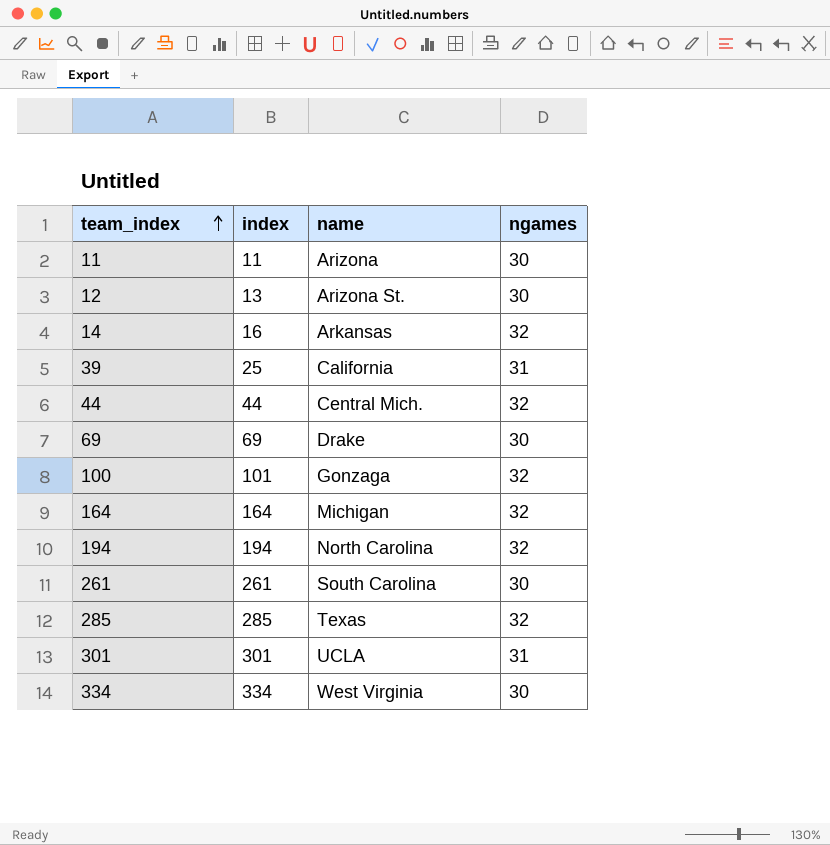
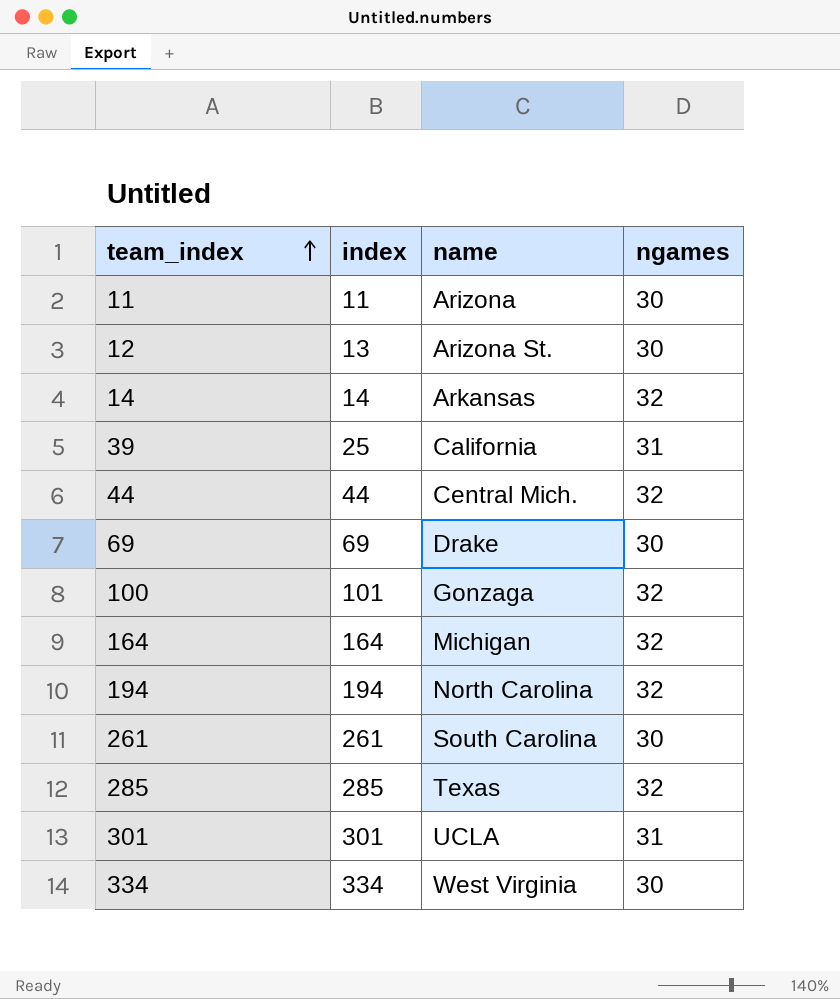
14 | index: 16 -> 14

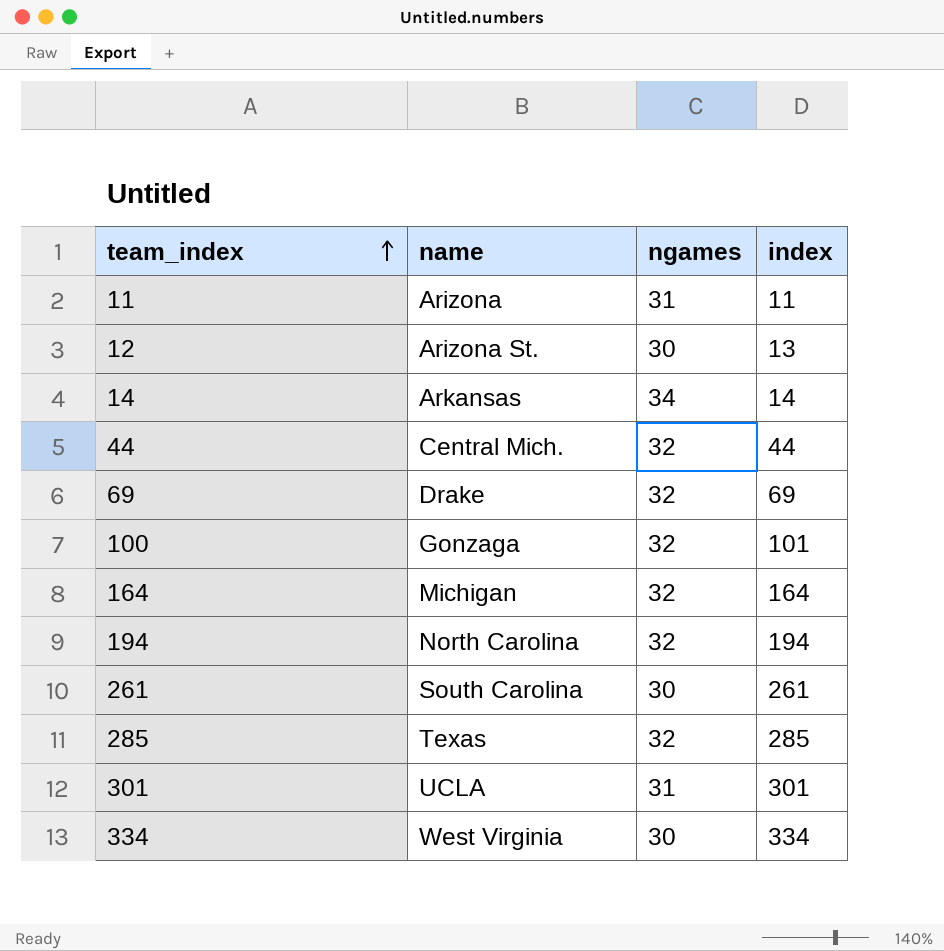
column index | position: 2 -> 4
row 39: 25 | California | 31 -> none
11 | ngames: 30 -> 31
14 | ngames: 32 -> 34
69 | ngames: 30 -> 32

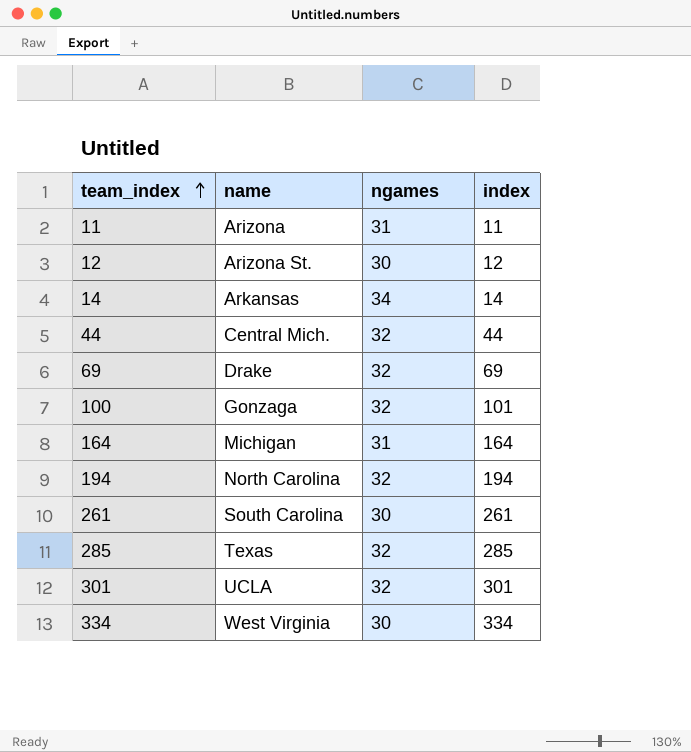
12 | index: 13 -> 12
164 | ngames: 32 -> 31
301 | ngames: 31 -> 32

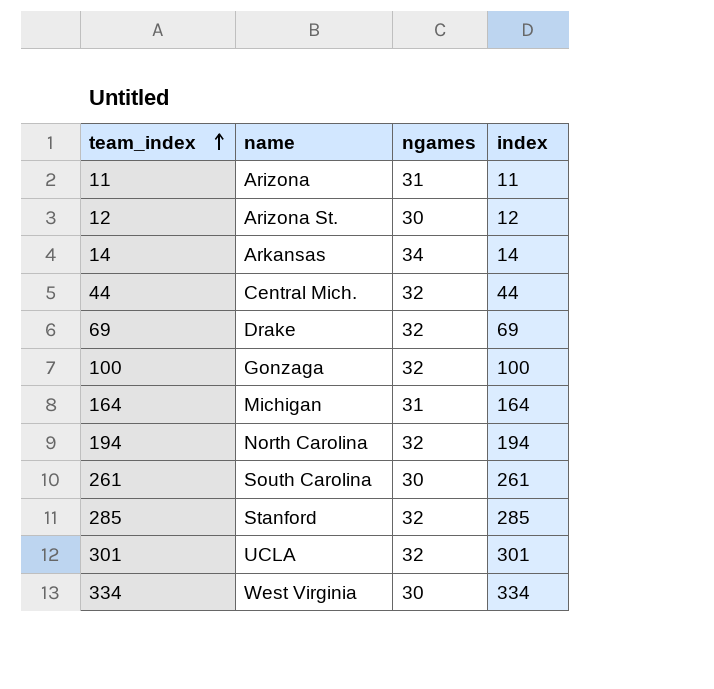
100 | index: 101 -> 100
285 | name: Texas -> Stanford

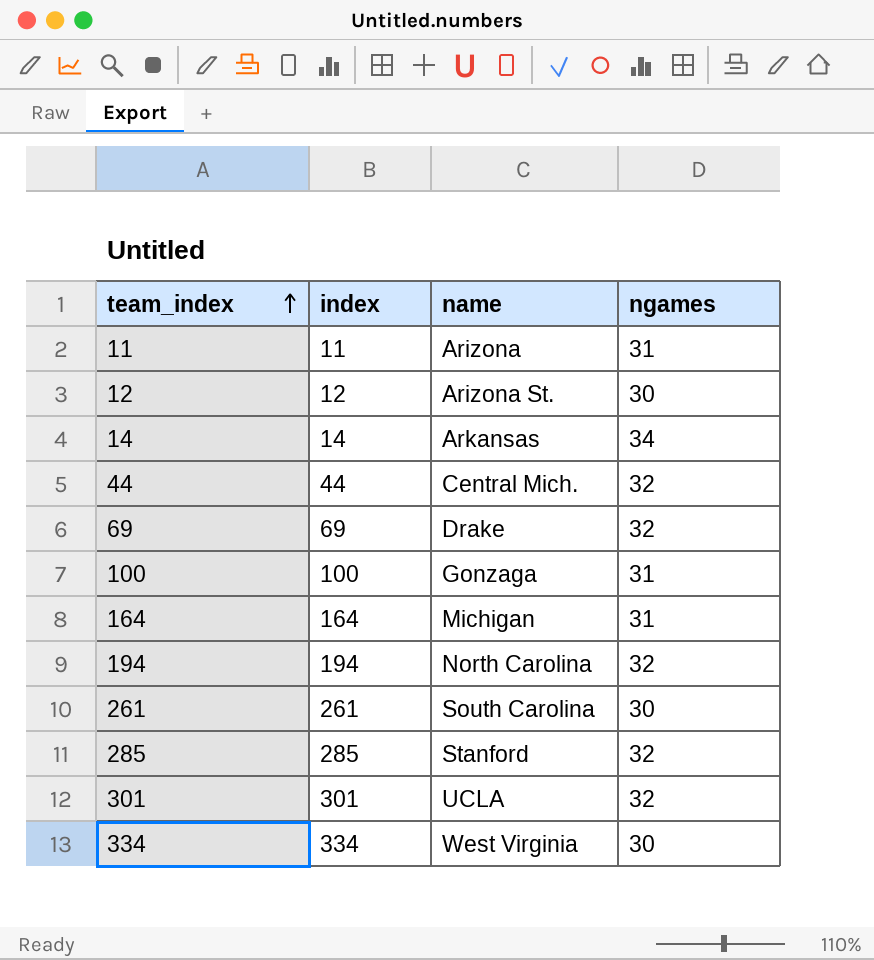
column index | position: 4 -> 2
100 | ngames: 32 -> 31

